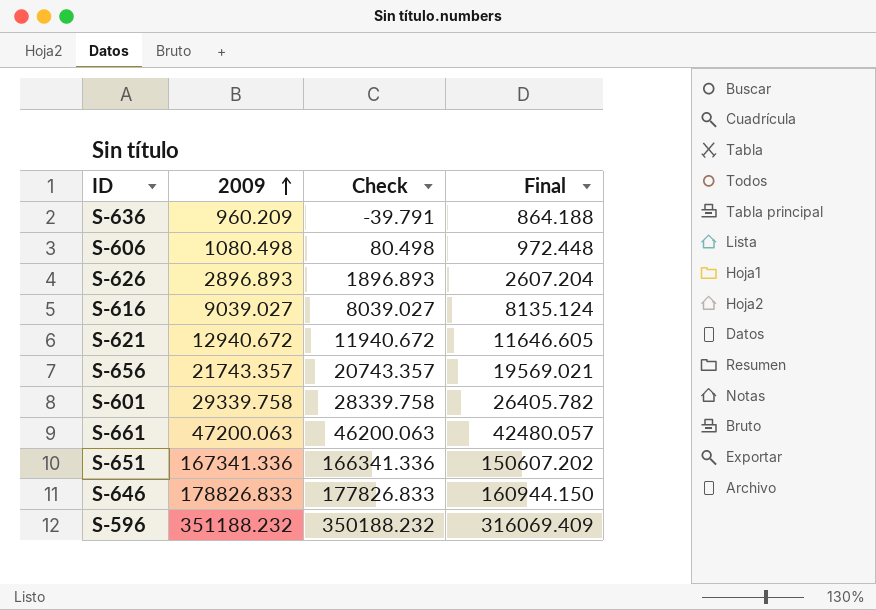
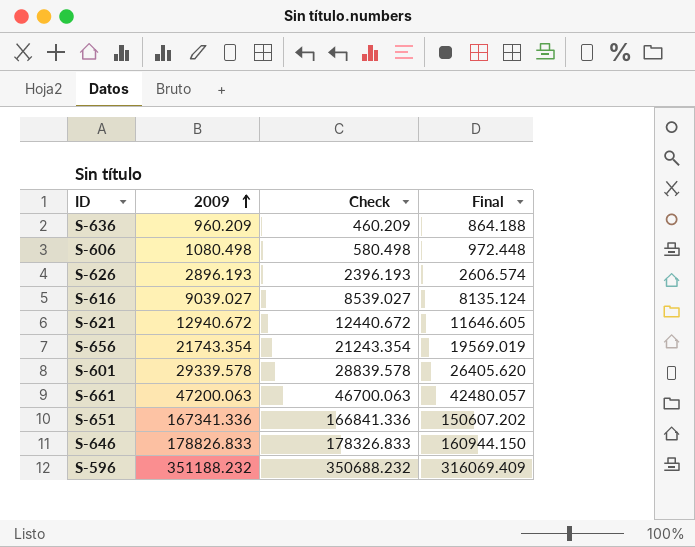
column Check | formula: [2009] - 1000 -> [2009] - 500
S-626 | 2009: 2896.893 -> 2896.193
S-626 | Final: 2607.204 -> 2606.574
S-656 | 2009: 21743.357 -> 21743.354
S-656 | Final: 19569.021 -> 19569.019
S-601 | 2009: 29339.758 -> 29339.578
S-601 | Final: 26405.782 -> 26405.620

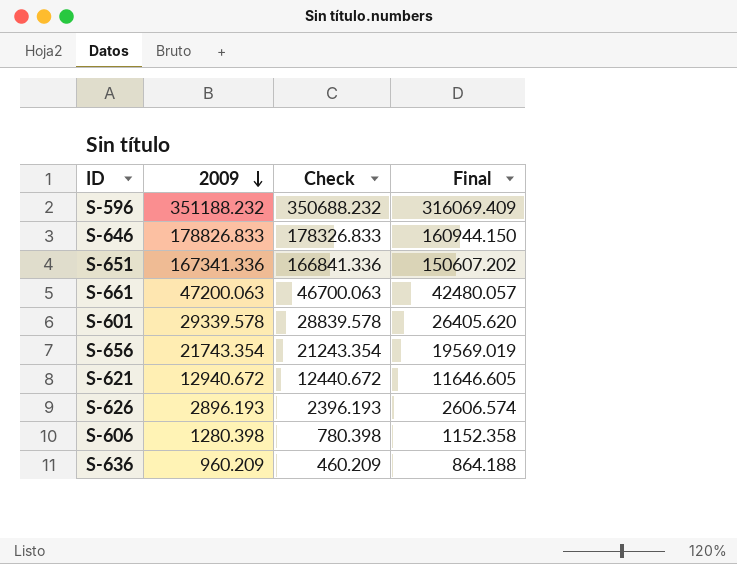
row order: 2009 ascending -> 2009 descending
row S-616: 9039.027 | 8539.027 | 8135.124 -> none
S-606 | 2009: 1080.498 -> 1280.398
S-606 | Check: 580.498 -> 780.398
S-606 | Final: 972.448 -> 1152.358

